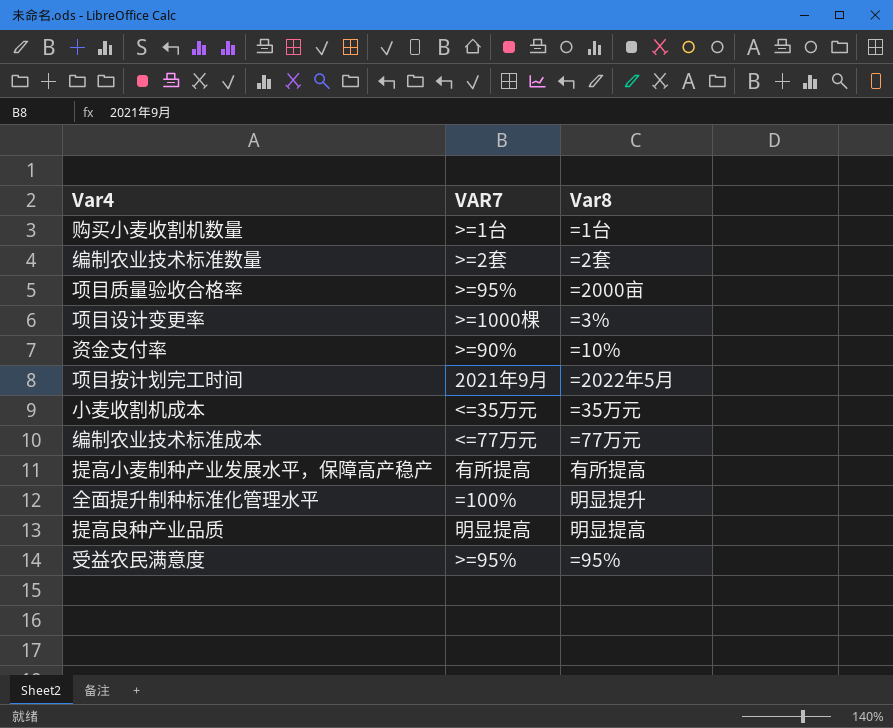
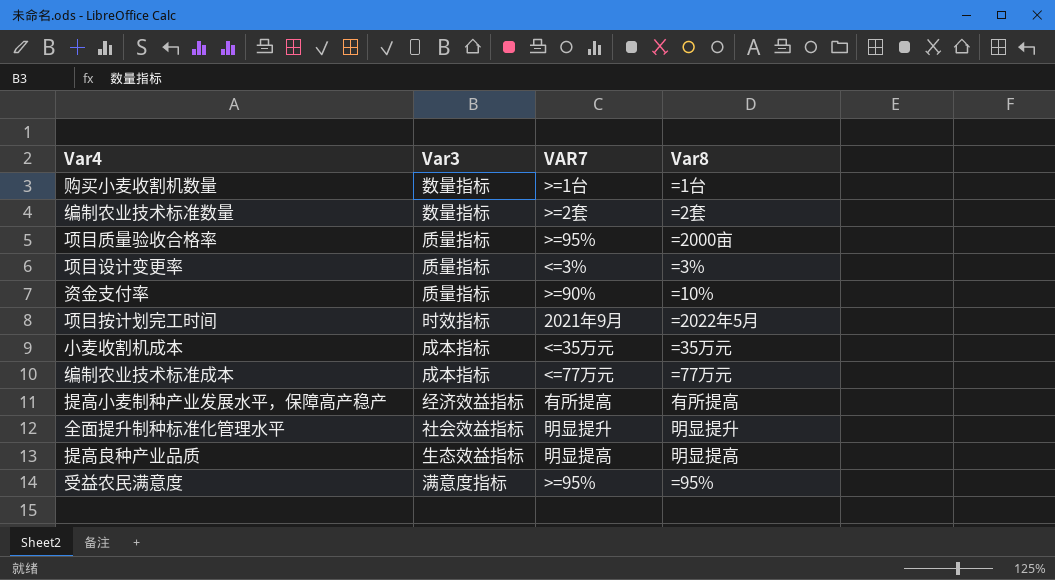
column Var3 | position: none -> 2
项目设计变更率 | VAR7: >=1000棵 -> <=3%
全面提升制种标准化管理水平 | VAR7: =100% -> 明显提升

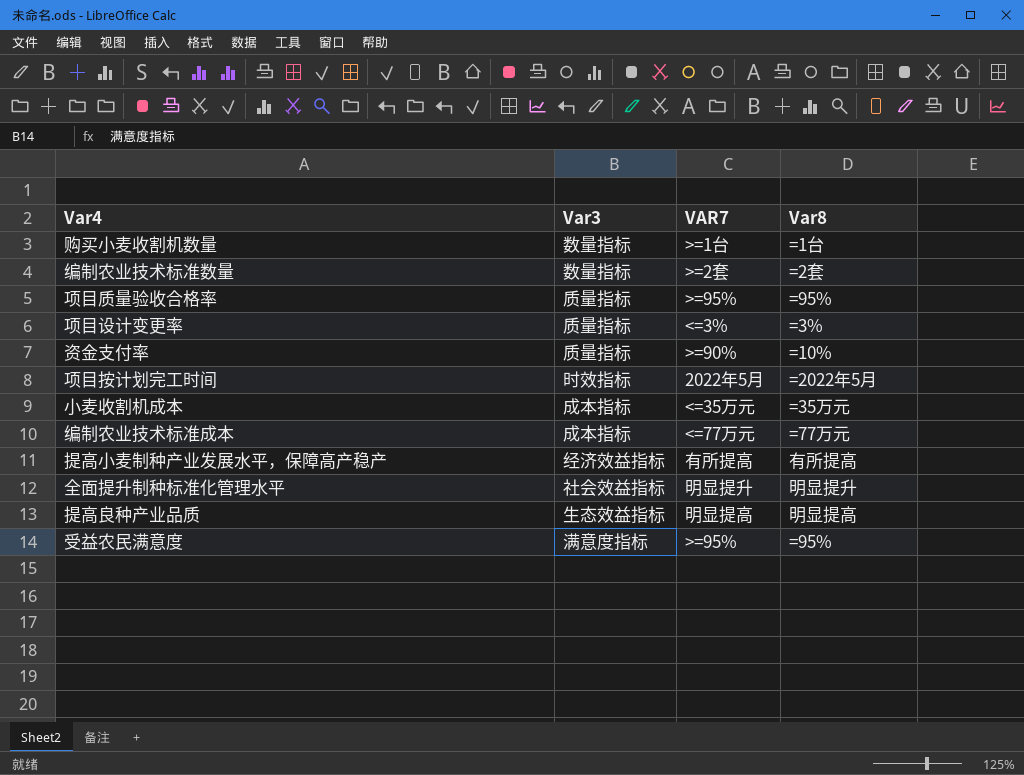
项目质量验收合格率 | Var8: =2000亩 -> =95%
项目按计划完工时间 | VAR7: 2021年9月 -> 2022年5月

